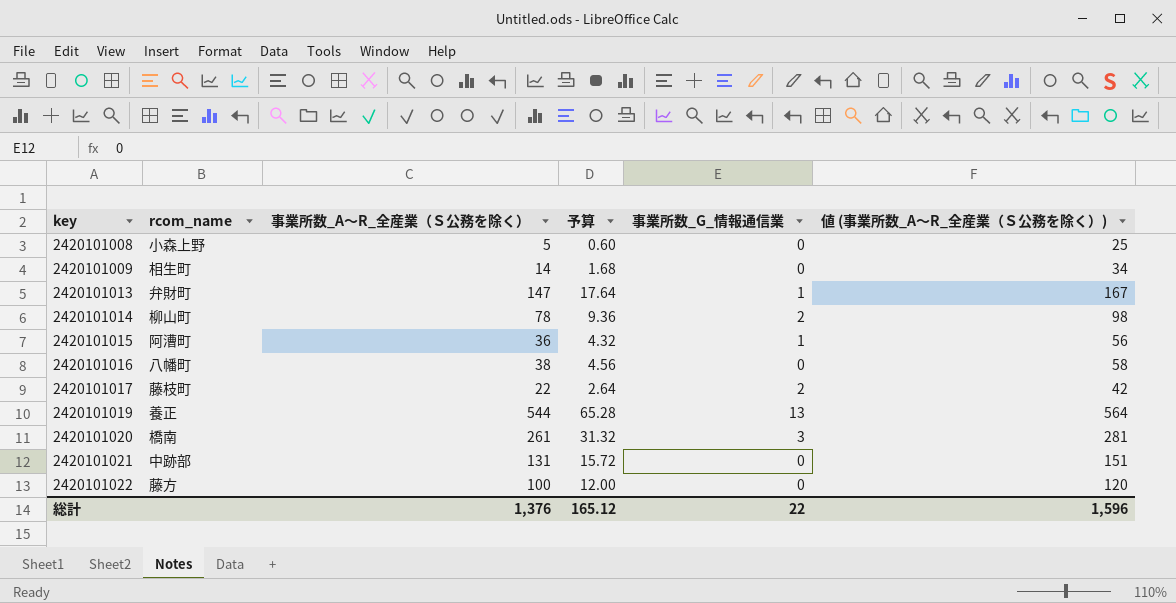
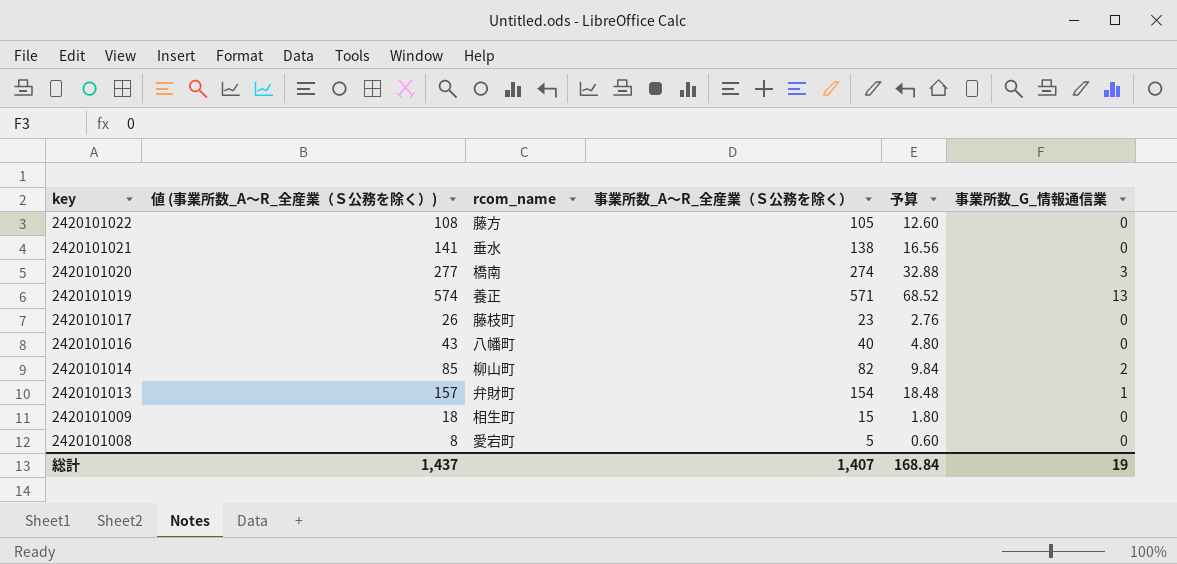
row order: key ascending -> key descending
column 値 (事業所数_A～R_全産業（Ｓ公務を除く）) | formula: [事業所数_A～R_全産業（Ｓ公務を除く）] + 20 -> [事業所数_A～R_全産業（Ｓ公務を除く）] + 3
column 値 (事業所数_A～R_全産業（Ｓ公務を除く）) | position: 6 -> 2
row 2420101015: 阿漕町 | 36 | 4.32 | 1 | 56 -> none
2420101022 | 事業所数_A～R_全産業（Ｓ公務を除く）: 100 -> 105
2420101022 | 予算: 12.00 -> 12.60
2420101021 | rcom_name: 中跡部 -> 垂水
2420101021 | 事業所数_A～R_全産業（Ｓ公務を除く）: 131 -> 138
2420101021 | 予算: 15.72 -> 16.56
2420101020 | 事業所数_A～R_全産業（Ｓ公務を除く）: 261 -> 274
2420101020 | 予算: 31.32 -> 32.88
2420101019 | 事業所数_A～R_全産業（Ｓ公務を除く）: 544 -> 571
2420101019 | 予算: 65.28 -> 68.52
2420101017 | 事業所数_A～R_全産業（Ｓ公務を除く）: 22 -> 23
2420101017 | 予算: 2.64 -> 2.76
2420101017 | 事業所数_G_情報通信業: 2 -> 0
2420101016 | 事業所数_A～R_全産業（Ｓ公務を除く）: 38 -> 40
2420101016 | 予算: 4.56 -> 4.80
2420101014 | 事業所数_A～R_全産業（Ｓ公務を除く）: 78 -> 82
2420101014 | 予算: 9.36 -> 9.84
2420101013 | 事業所数_A～R_全産業（Ｓ公務を除く）: 147 -> 154
2420101013 | 予算: 17.64 -> 18.48
2420101009 | 事業所数_A～R_全産業（Ｓ公務を除く）: 14 -> 15
2420101009 | 予算: 1.68 -> 1.80
2420101008 | rcom_name: 小森上野 -> 愛宕町
総計 | 値 (事業所数_A～R_全産業（Ｓ公務を除く）): 1,596 -> 1,437
総計 | 事業所数_A～R_全産業（Ｓ公務を除く）: 1,376 -> 1,407
総計 | 予算: 165.12 -> 168.84
総計 | 事業所数_G_情報通信業: 22 -> 19

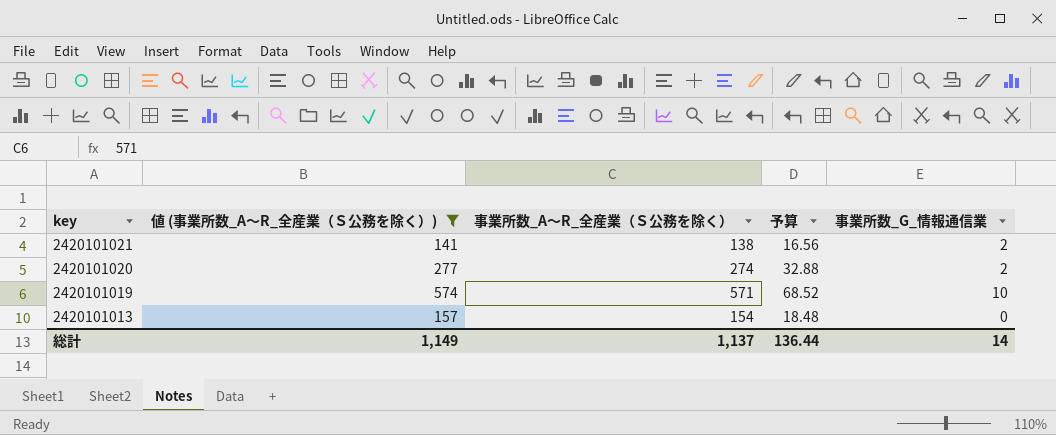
filter: none -> 値 (事業所数_A～R_全産業（Ｓ公務を除く）) >= 141
column rcom_name | position: 3 -> none
2420101021 | 事業所数_G_情報通信業: 0 -> 2
2420101020 | 事業所数_G_情報通信業: 3 -> 2
2420101019 | 事業所数_G_情報通信業: 13 -> 10
2420101013 | 事業所数_G_情報通信業: 1 -> 0
総計 | 値 (事業所数_A～R_全産業（Ｓ公務を除く）): 1,437 -> 1,149
総計 | 事業所数_A～R_全産業（Ｓ公務を除く）: 1,407 -> 1,137
総計 | 予算: 168.84 -> 136.44
総計 | 事業所数_G_情報通信業: 19 -> 14

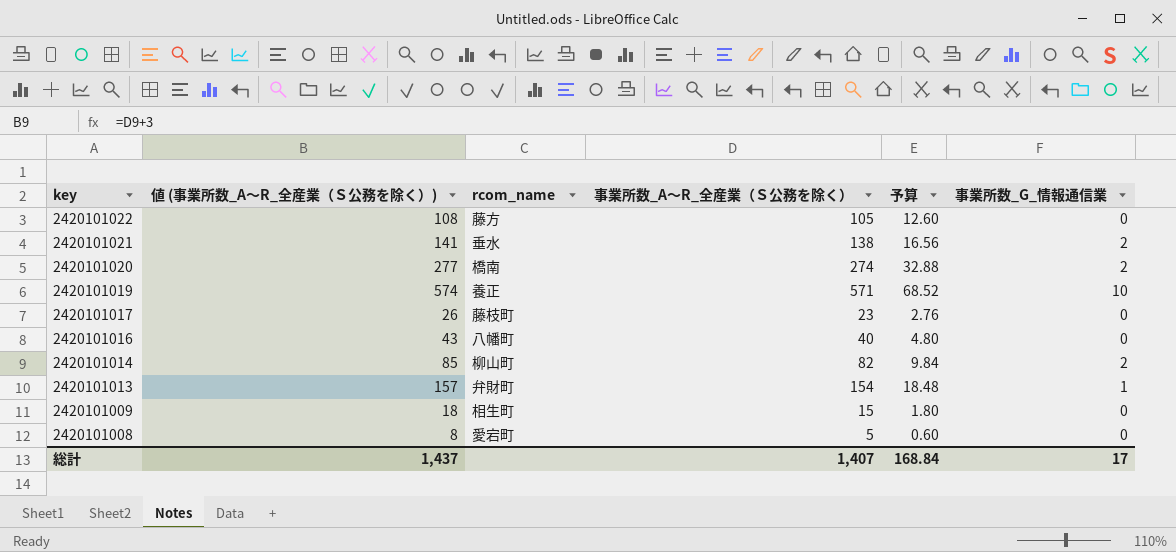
filter: 値 (事業所数_A～R_全産業（Ｓ公務を除く）) >= 141 -> none
column rcom_name | position: none -> 3
2420101013 | 事業所数_G_情報通信業: 0 -> 1
総計 | 値 (事業所数_A～R_全産業（Ｓ公務を除く）): 1,149 -> 1,437
総計 | 事業所数_A～R_全産業（Ｓ公務を除く）: 1,137 -> 1,407
総計 | 予算: 136.44 -> 168.84
総計 | 事業所数_G_情報通信業: 14 -> 17

